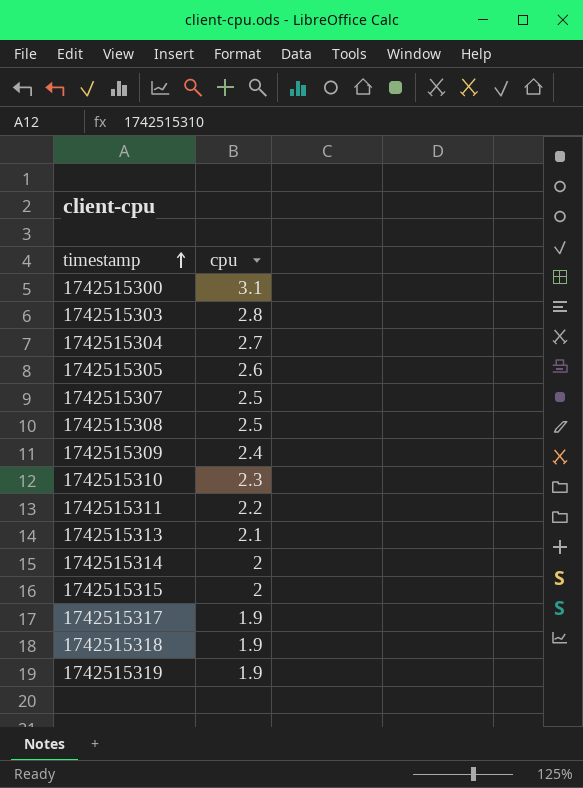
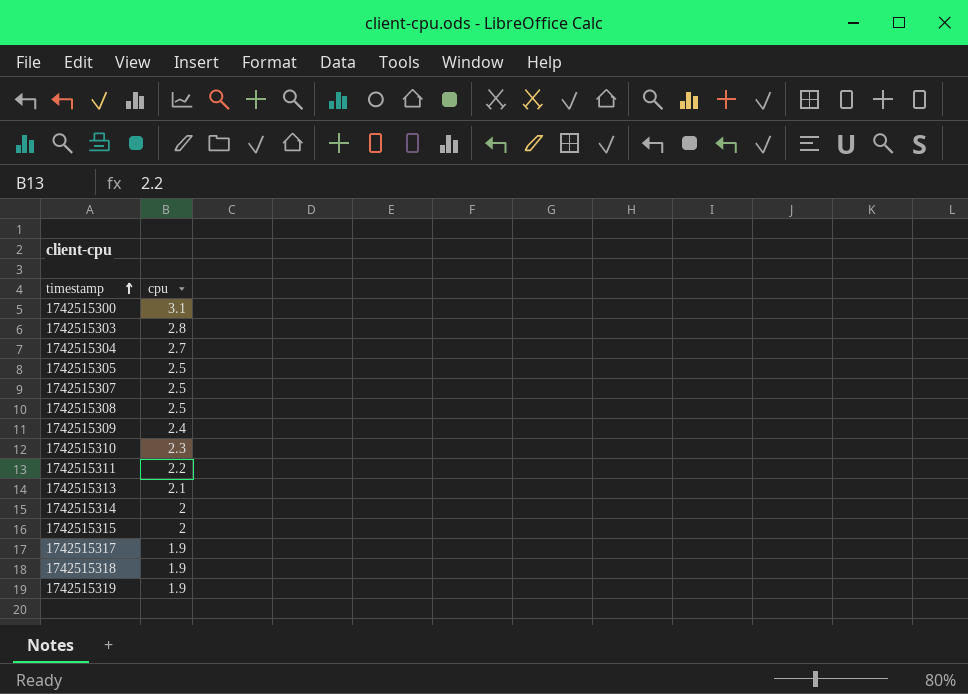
1742515305 | cpu: 2.6 -> 2.5

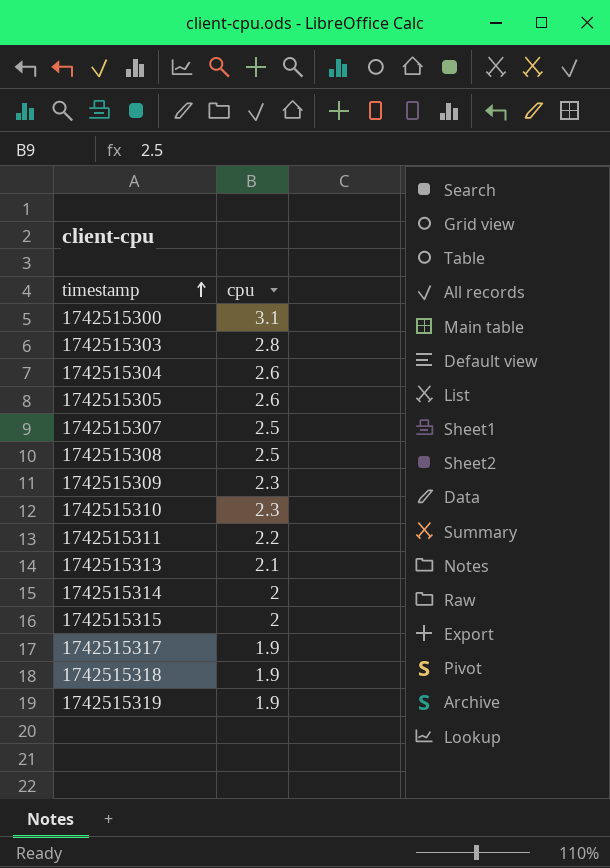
1742515304 | cpu: 2.7 -> 2.6
1742515305 | cpu: 2.5 -> 2.6
1742515309 | cpu: 2.4 -> 2.3

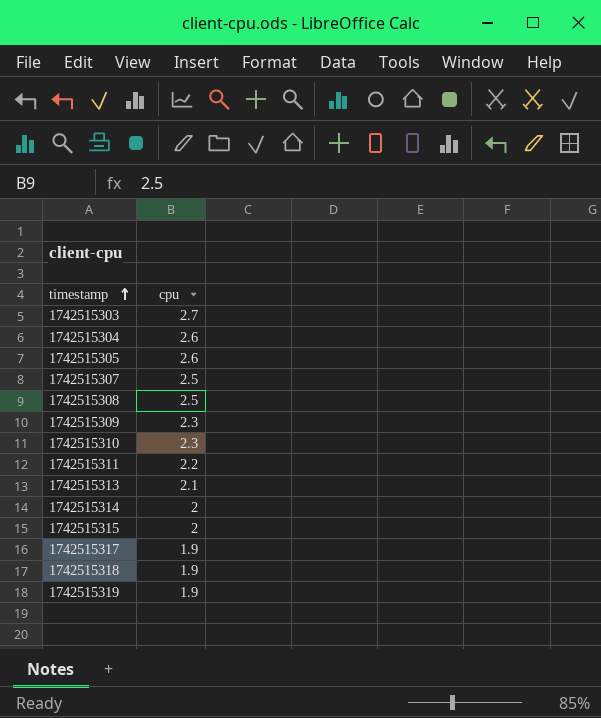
row 1742515300: 3.1 -> none
1742515303 | cpu: 2.8 -> 2.7

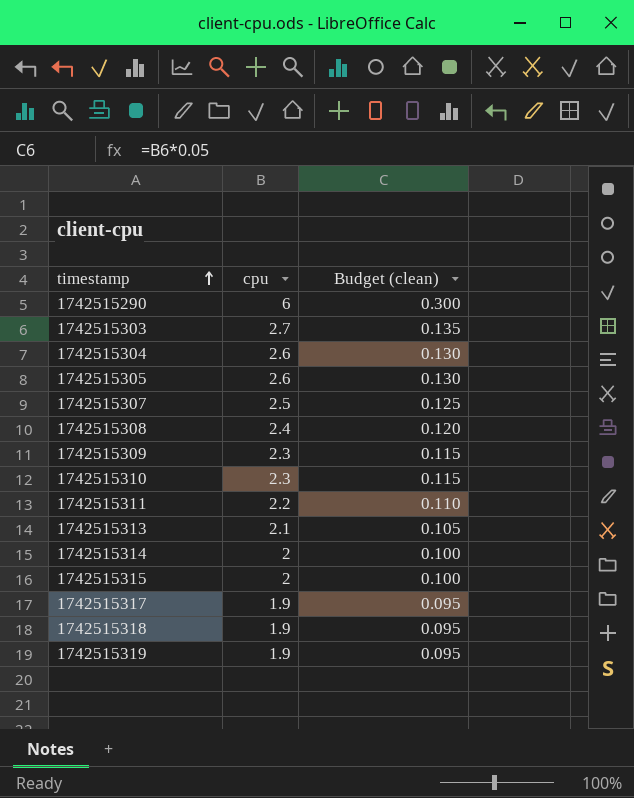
column Budget (clean) | formula: none -> [cpu] * 0.05
row 1742515290: none -> 6 | 0.300
1742515308 | cpu: 2.5 -> 2.4

